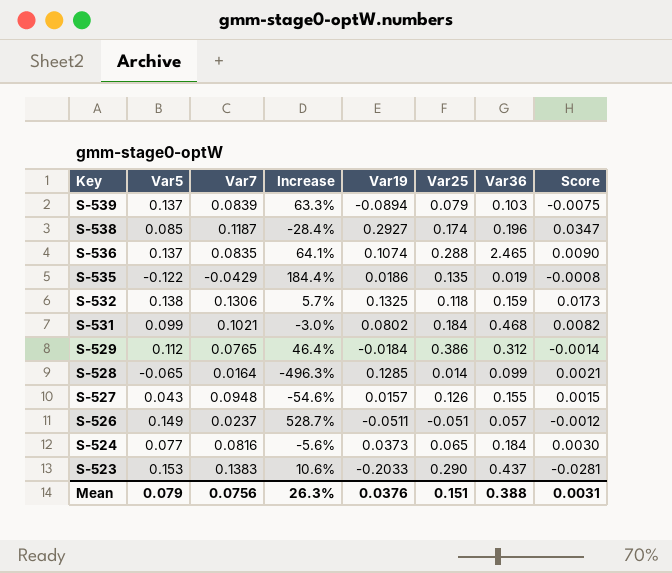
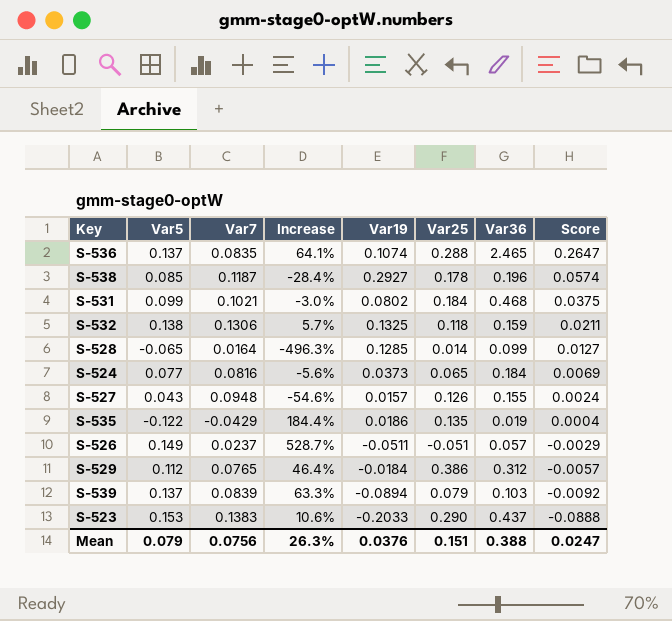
row order: Key descending -> Score descending
column Score | formula: [Var7] * [Var19] -> [Var19] * [Var36]
S-538 | Var25: 0.174 -> 0.178
Mean | Score: 0.0031 -> 0.0247

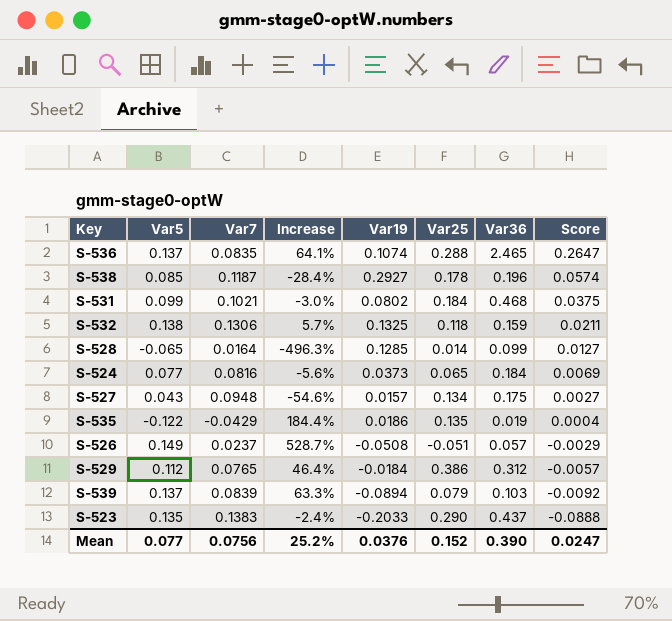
S-527 | Var25: 0.126 -> 0.134
S-527 | Var36: 0.155 -> 0.175
S-527 | Score: 0.0024 -> 0.0027
S-526 | Var19: -0.0511 -> -0.0508
S-523 | Var5: 0.153 -> 0.135
S-523 | Increase: 10.6% -> -2.4%
Mean | Var5: 0.079 -> 0.077
Mean | Increase: 26.3% -> 25.2%
Mean | Var25: 0.151 -> 0.152
Mean | Var36: 0.388 -> 0.390

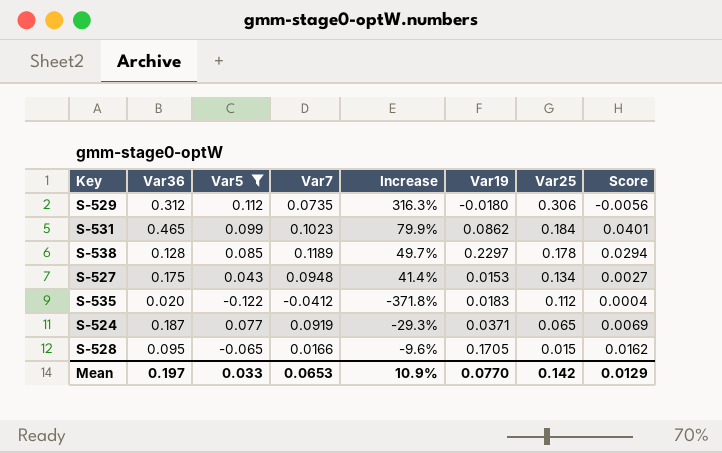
filter: none -> Var5 <= 0.112
row order: Score descending -> Var25 descending
column Var36 | position: 7 -> 2
column Increase | formula: ([Var5] - [Var7]) / [Var7] -> ([Var25] - [Var7]) / [Var7]
S-529 | Var7: 0.0765 -> 0.0735
S-529 | Var19: -0.0184 -> -0.0180
S-529 | Var25: 0.386 -> 0.306
S-529 | Score: -0.0057 -> -0.0056
S-531 | Var36: 0.468 -> 0.465
S-531 | Var7: 0.1021 -> 0.1023
S-531 | Var19: 0.0802 -> 0.0862
S-531 | Score: 0.0375 -> 0.0401
S-538 | Var36: 0.196 -> 0.128
S-538 | Var7: 0.1187 -> 0.1189
S-538 | Var19: 0.2927 -> 0.2297
S-538 | Score: 0.0574 -> 0.0294
S-527 | Var19: 0.0157 -> 0.0153
S-535 | Var36: 0.019 -> 0.020
S-535 | Var7: -0.0429 -> -0.0412
S-535 | Var19: 0.0186 -> 0.0183
S-535 | Var25: 0.135 -> 0.112
S-524 | Var36: 0.184 -> 0.187
S-524 | Var7: 0.0816 -> 0.0919
S-524 | Var19: 0.0373 -> 0.0371
S-528 | Var36: 0.099 -> 0.095
S-528 | Var7: 0.0164 -> 0.0166
S-528 | Var19: 0.1285 -> 0.1705
S-528 | Var25: 0.014 -> 0.015
S-528 | Score: 0.0127 -> 0.0162
Mean | Var36: 0.390 -> 0.197
Mean | Var5: 0.077 -> 0.033
Mean | Var7: 0.0756 -> 0.0653
Mean | Increase: 25.2% -> 10.9%
Mean | Var19: 0.0376 -> 0.0770
Mean | Var25: 0.152 -> 0.142
Mean | Score: 0.0247 -> 0.0129

